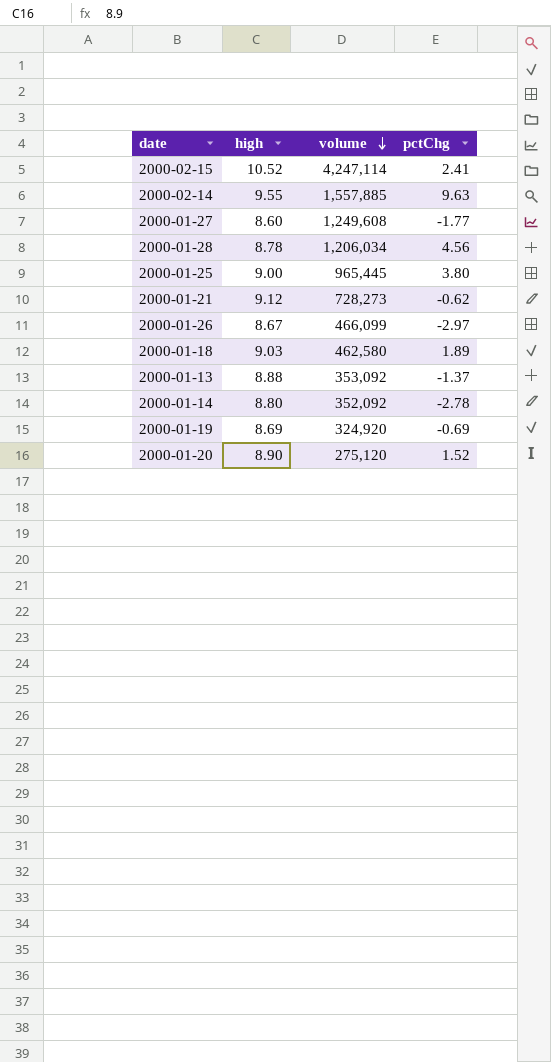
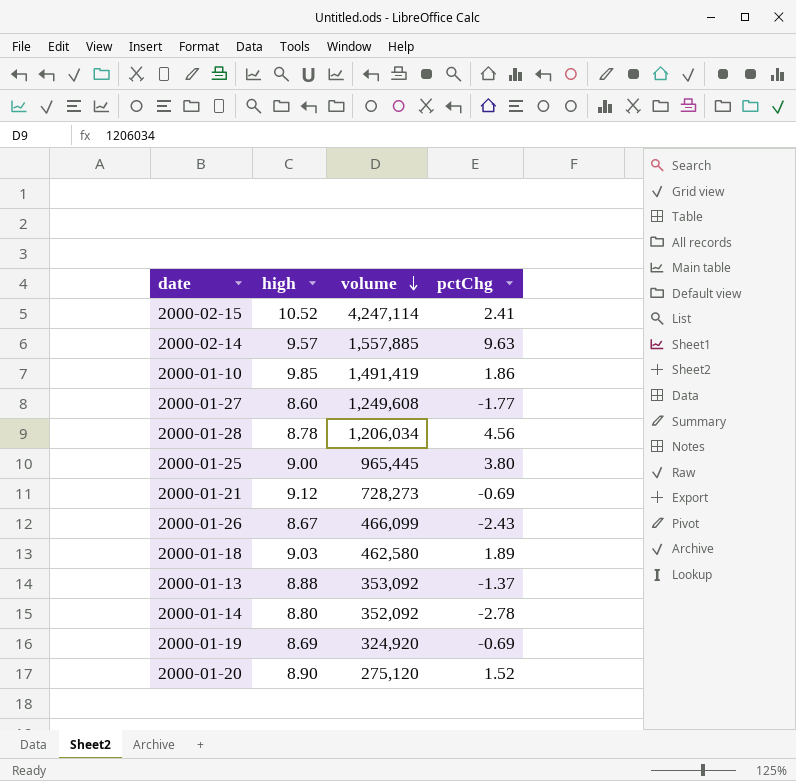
2000-02-14 | high: 9.55 -> 9.57
row 2000-01-10: none -> 9.85 | 1,491,419 | 1.86
2000-01-21 | pctChg: -0.62 -> -0.69
2000-01-26 | pctChg: -2.97 -> -2.43

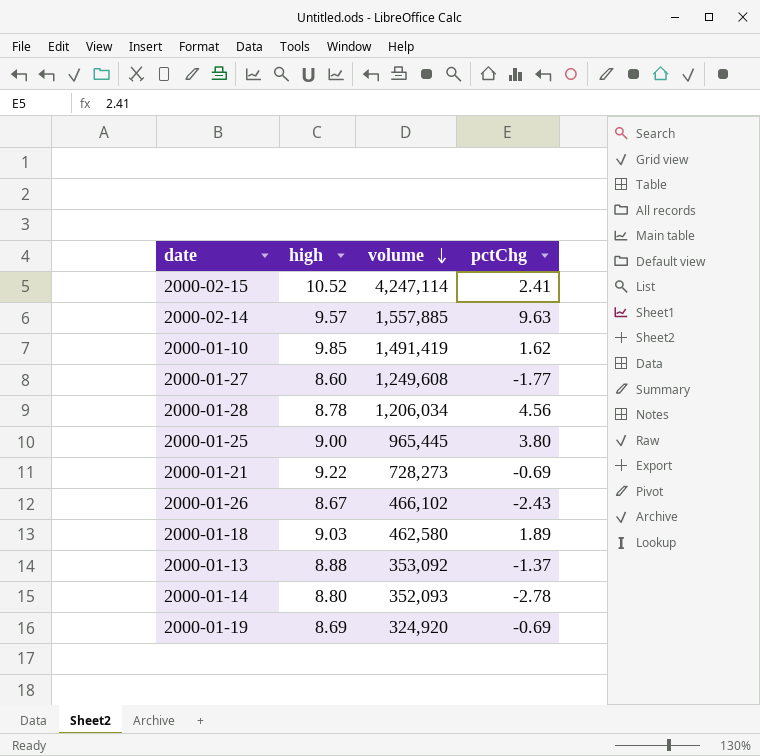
row 2000-01-20: 8.90 | 275,120 | 1.52 -> none
2000-01-10 | pctChg: 1.86 -> 1.62
2000-01-21 | high: 9.12 -> 9.22
2000-01-26 | volume: 466,099 -> 466,102
2000-01-14 | volume: 352,092 -> 352,093

